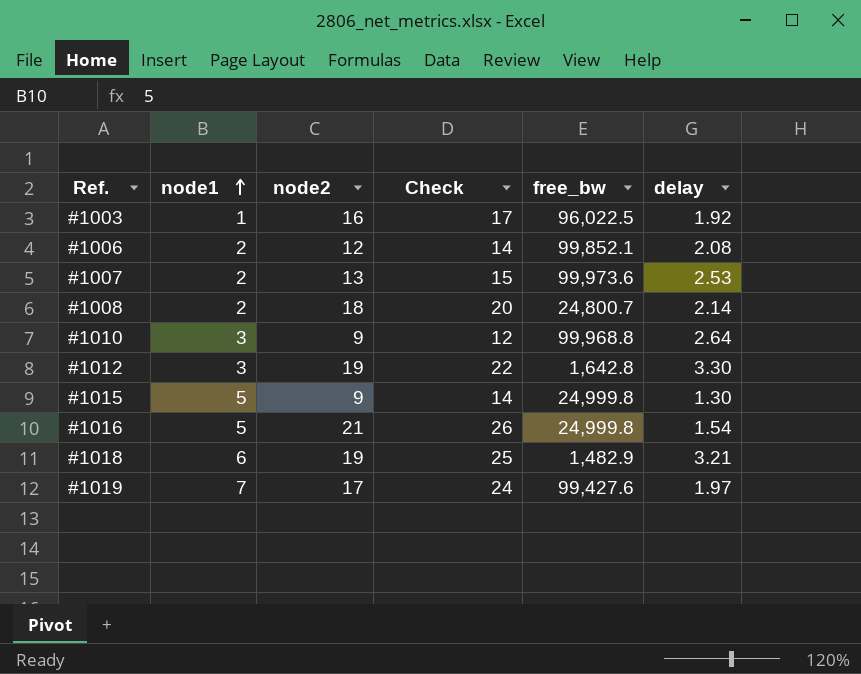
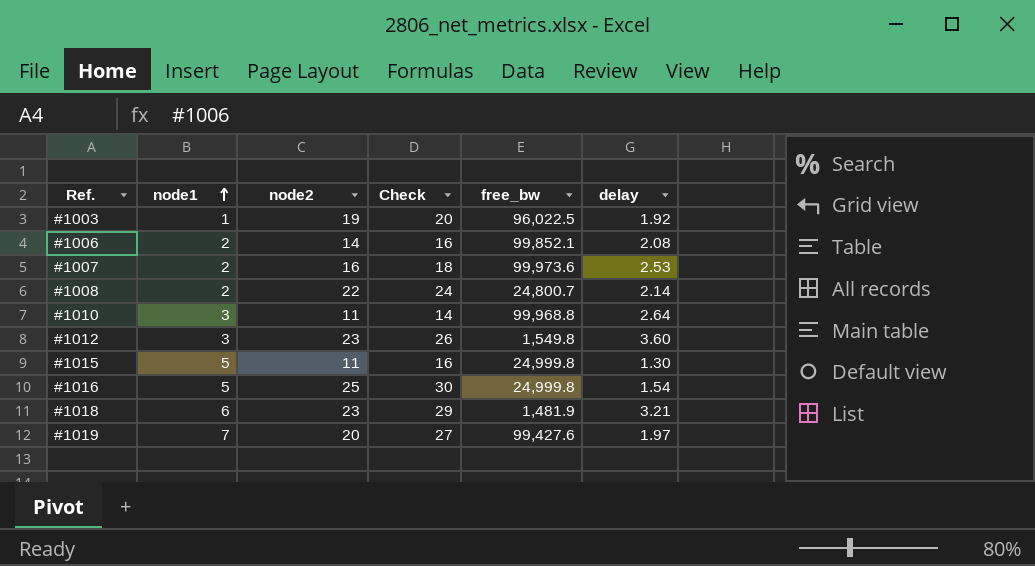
#1003 | node2: 16 -> 19
#1003 | Check: 17 -> 20
#1006 | node2: 12 -> 14
#1006 | Check: 14 -> 16
#1007 | node2: 13 -> 16
#1007 | Check: 15 -> 18
#1008 | node2: 18 -> 22
#1008 | Check: 20 -> 24
#1010 | node2: 9 -> 11
#1010 | Check: 12 -> 14
#1012 | node2: 19 -> 23
#1012 | Check: 22 -> 26
#1012 | free_bw: 1,642.8 -> 1,549.8
#1012 | delay: 3.30 -> 3.60
#1015 | node2: 9 -> 11
#1015 | Check: 14 -> 16
#1016 | node2: 21 -> 25
#1016 | Check: 26 -> 30
#1018 | node2: 19 -> 23
#1018 | Check: 25 -> 29
#1018 | free_bw: 1,482.9 -> 1,481.9
#1019 | node2: 17 -> 20
#1019 | Check: 24 -> 27

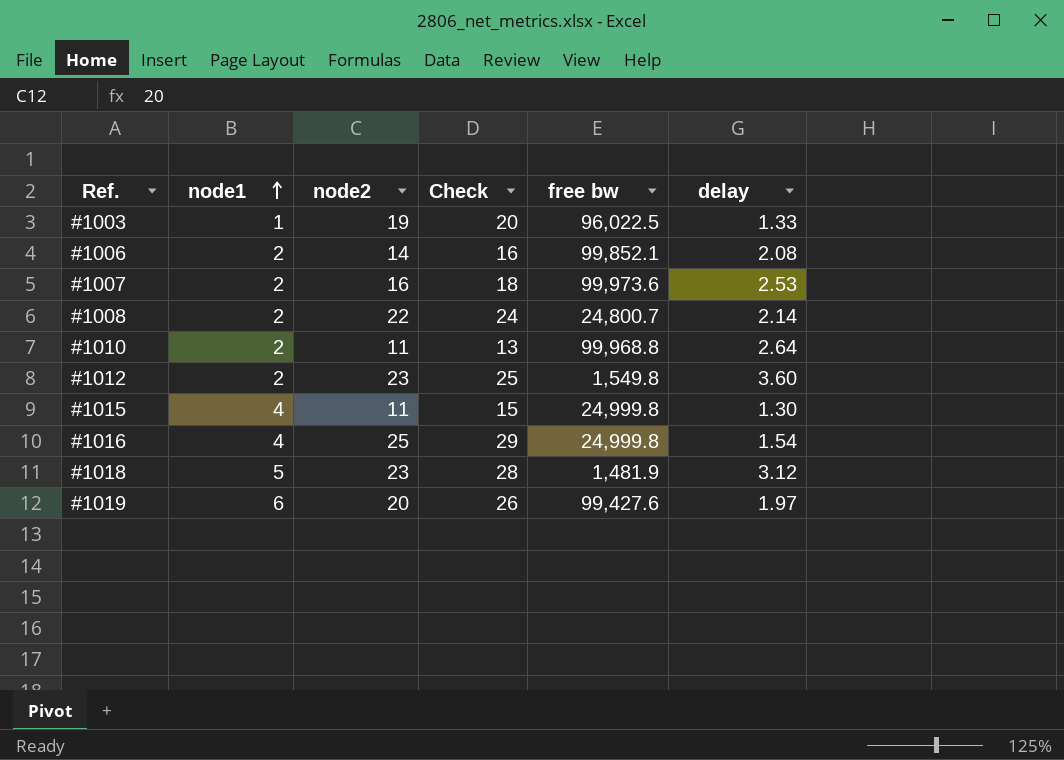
column name: free_bw -> free bw
#1003 | delay: 1.92 -> 1.33
#1010 | node1: 3 -> 2
#1010 | Check: 14 -> 13
#1012 | node1: 3 -> 2
#1012 | Check: 26 -> 25
#1015 | node1: 5 -> 4
#1015 | Check: 16 -> 15
#1016 | node1: 5 -> 4
#1016 | Check: 30 -> 29
#1018 | node1: 6 -> 5
#1018 | Check: 29 -> 28
#1018 | delay: 3.21 -> 3.12
#1019 | node1: 7 -> 6
#1019 | Check: 27 -> 26

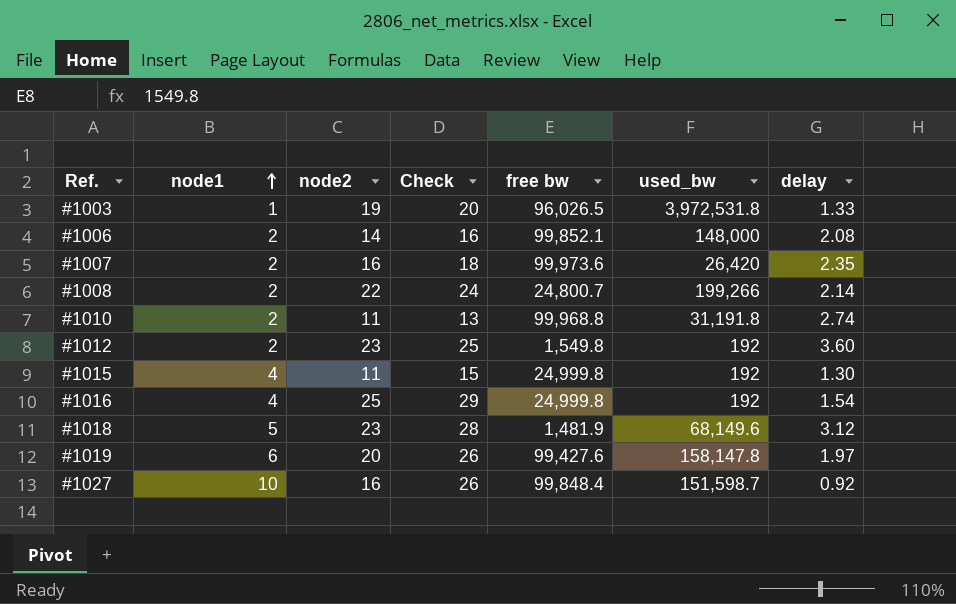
column used_bw | position: none -> 6
#1003 | free bw: 96,022.5 -> 96,026.5
#1007 | delay: 2.53 -> 2.35
#1010 | delay: 2.64 -> 2.74
row #1027: none -> 10 | 16 | 26 | 99,848.4 | 151,598.7 | 0.92

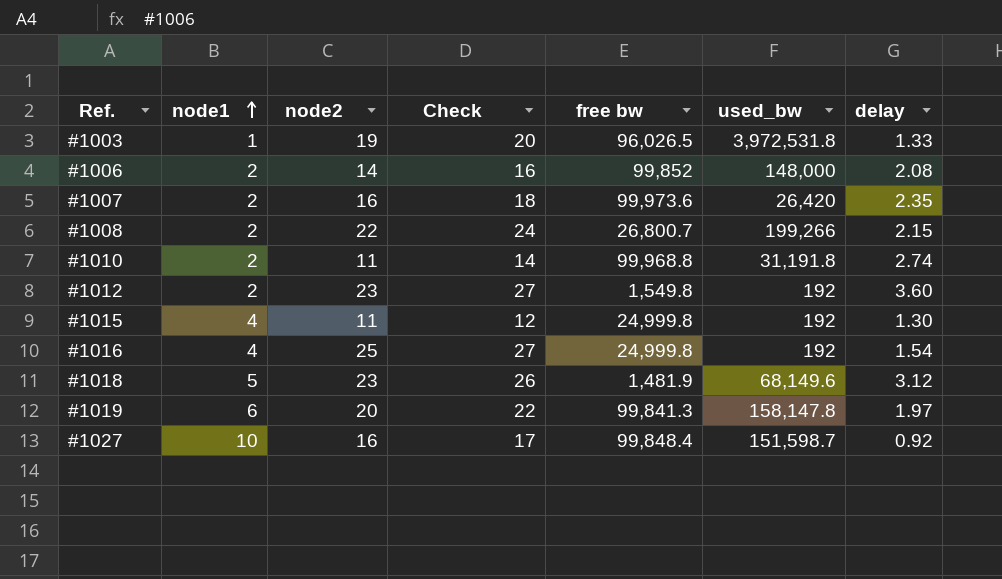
column Check | formula: [node1] + [node2] -> [node2] + [delay]
#1006 | free bw: 99,852.1 -> 99,852
#1008 | free bw: 24,800.7 -> 26,800.7
#1008 | delay: 2.14 -> 2.15
#1019 | free bw: 99,427.6 -> 99,841.3

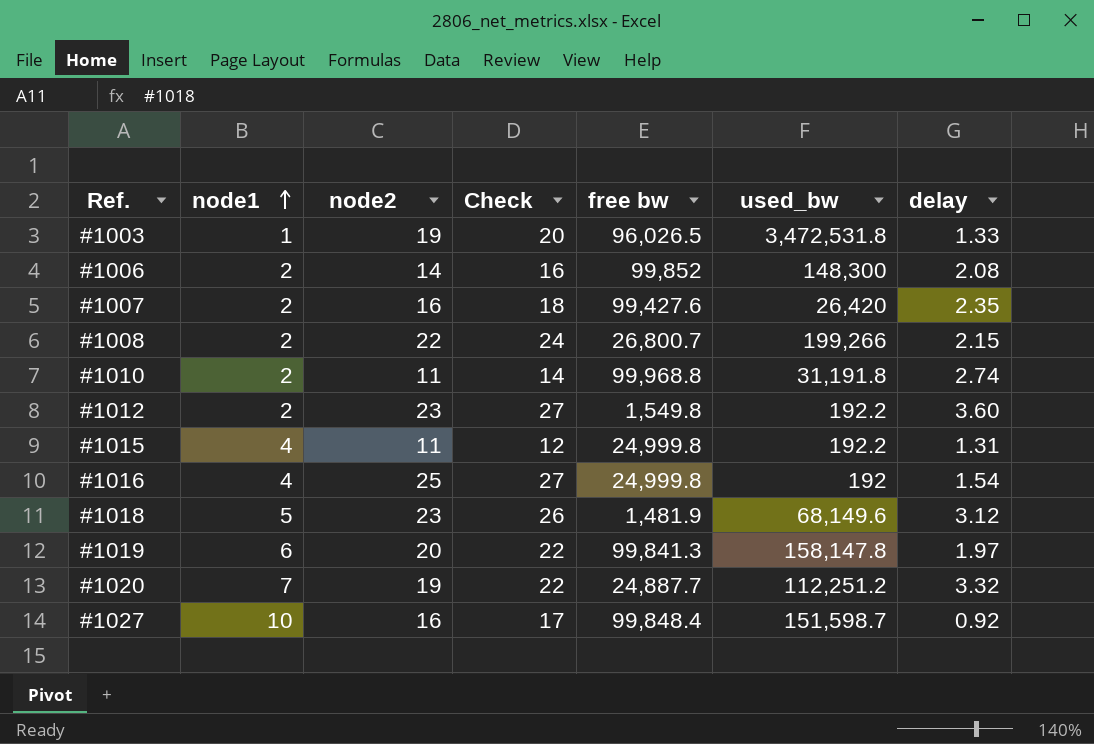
#1003 | used_bw: 3,972,531.8 -> 3,472,531.8
#1006 | used_bw: 148,000 -> 148,300
#1007 | free bw: 99,973.6 -> 99,427.6
#1012 | used_bw: 192 -> 192.2
#1015 | used_bw: 192 -> 192.2
#1015 | delay: 1.30 -> 1.31
row #1020: none -> 7 | 19 | 22 | 24,887.7 | 112,251.2 | 3.32

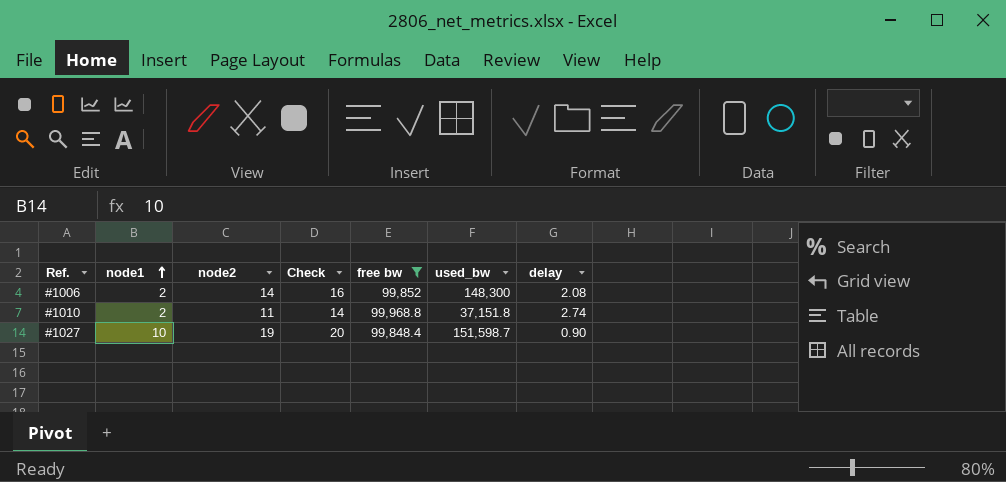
filter: none -> free bw >= 99,848.4
#1010 | used_bw: 31,191.8 -> 37,151.8
#1027 | node2: 16 -> 19
#1027 | Check: 17 -> 20
#1027 | delay: 0.92 -> 0.90

